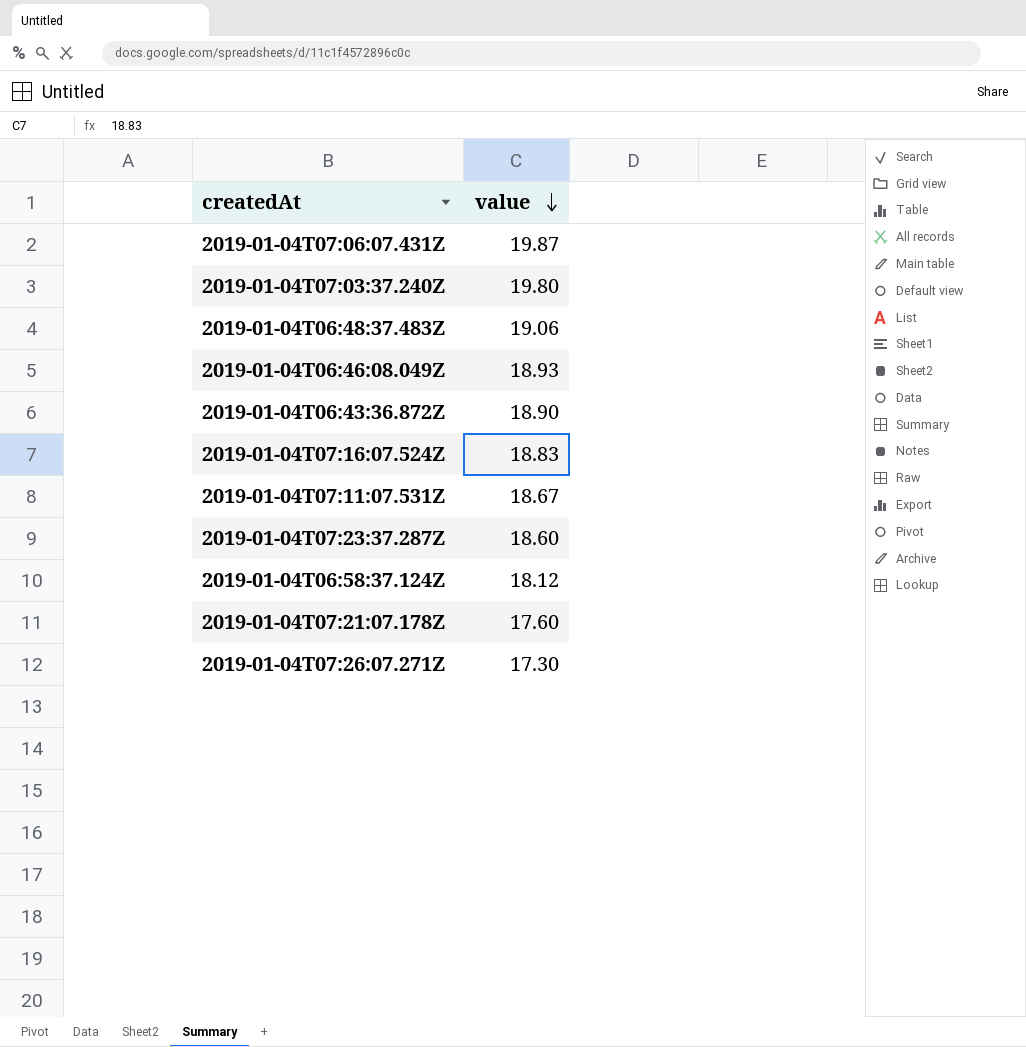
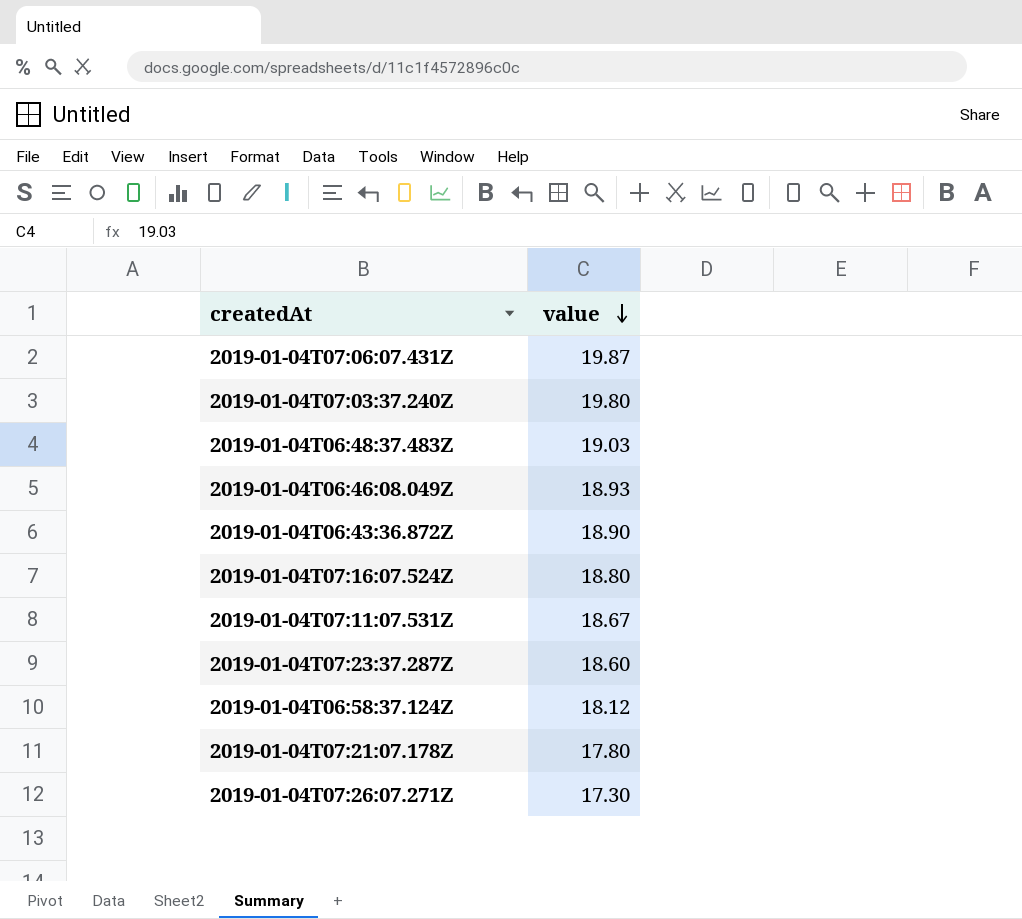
2019-01-04T06:48:37.483Z | value: 19.06 -> 19.03
2019-01-04T07:16:07.524Z | value: 18.83 -> 18.80
2019-01-04T07:21:07.178Z | value: 17.60 -> 17.80

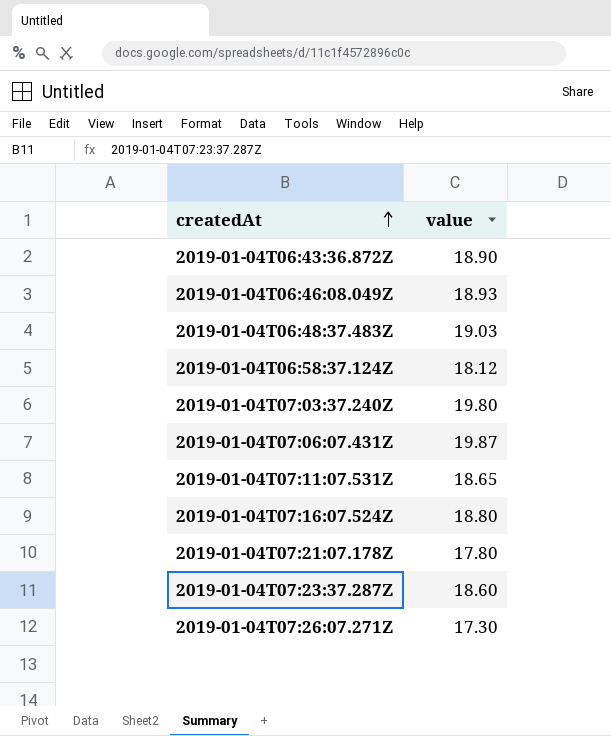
row order: value descending -> createdAt ascending
2019-01-04T07:11:07.531Z | value: 18.67 -> 18.65

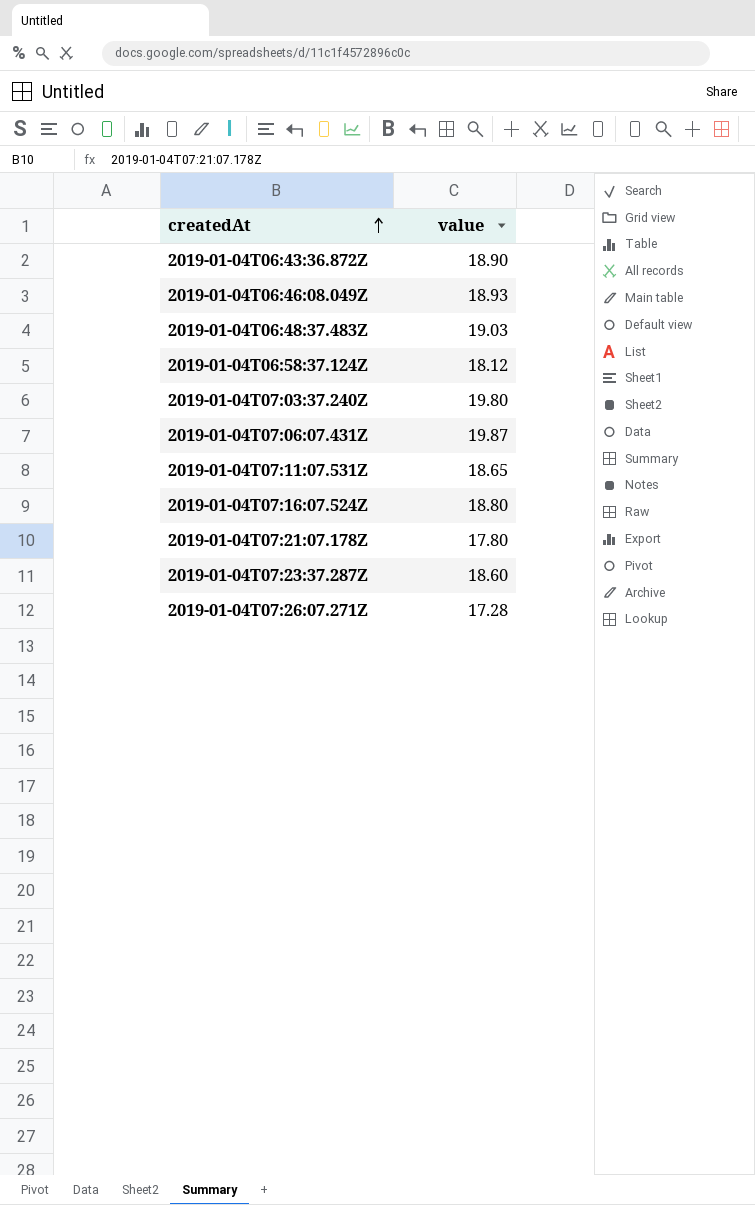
2019-01-04T07:26:07.271Z | value: 17.30 -> 17.28

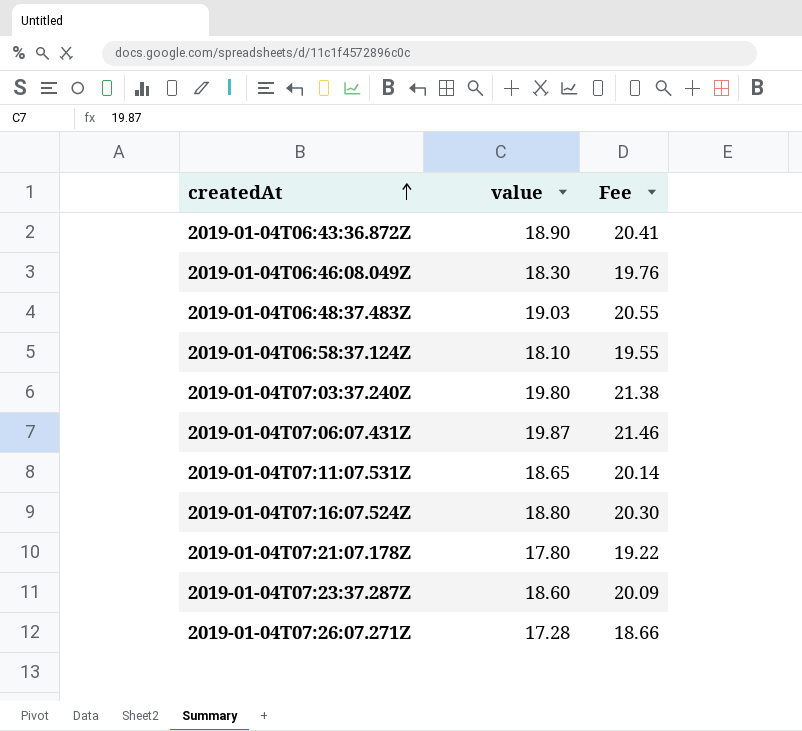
column Fee | formula: none -> [value] * 1.08
2019-01-04T06:46:08.049Z | value: 18.93 -> 18.30
2019-01-04T06:58:37.124Z | value: 18.12 -> 18.10

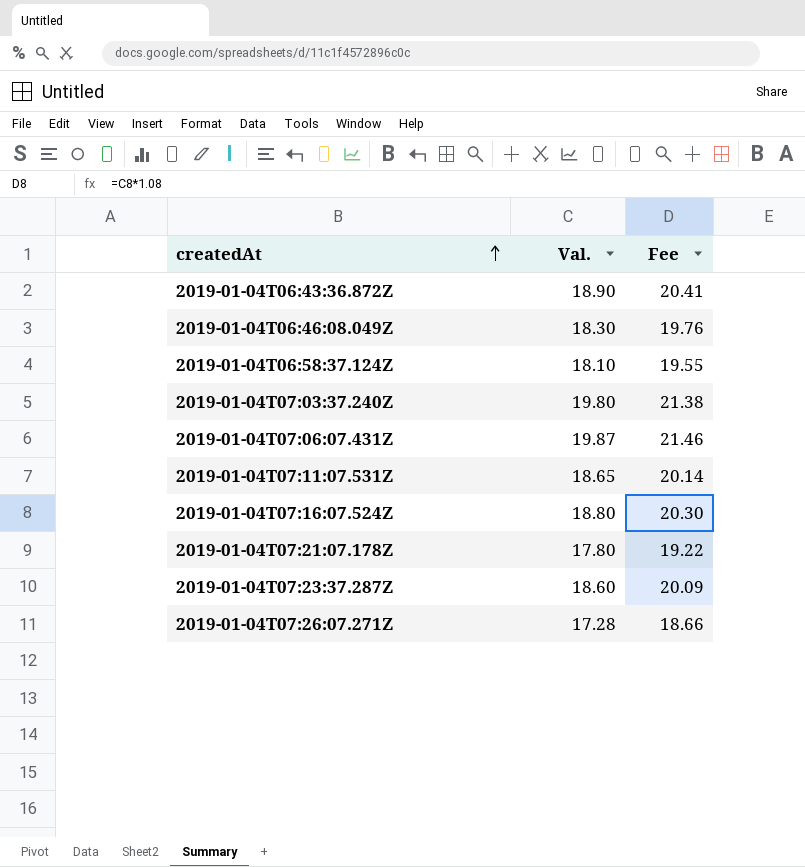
column name: value -> Val.
row 2019-01-04T06:48:37.483Z: 19.03 | 20.55 -> none

